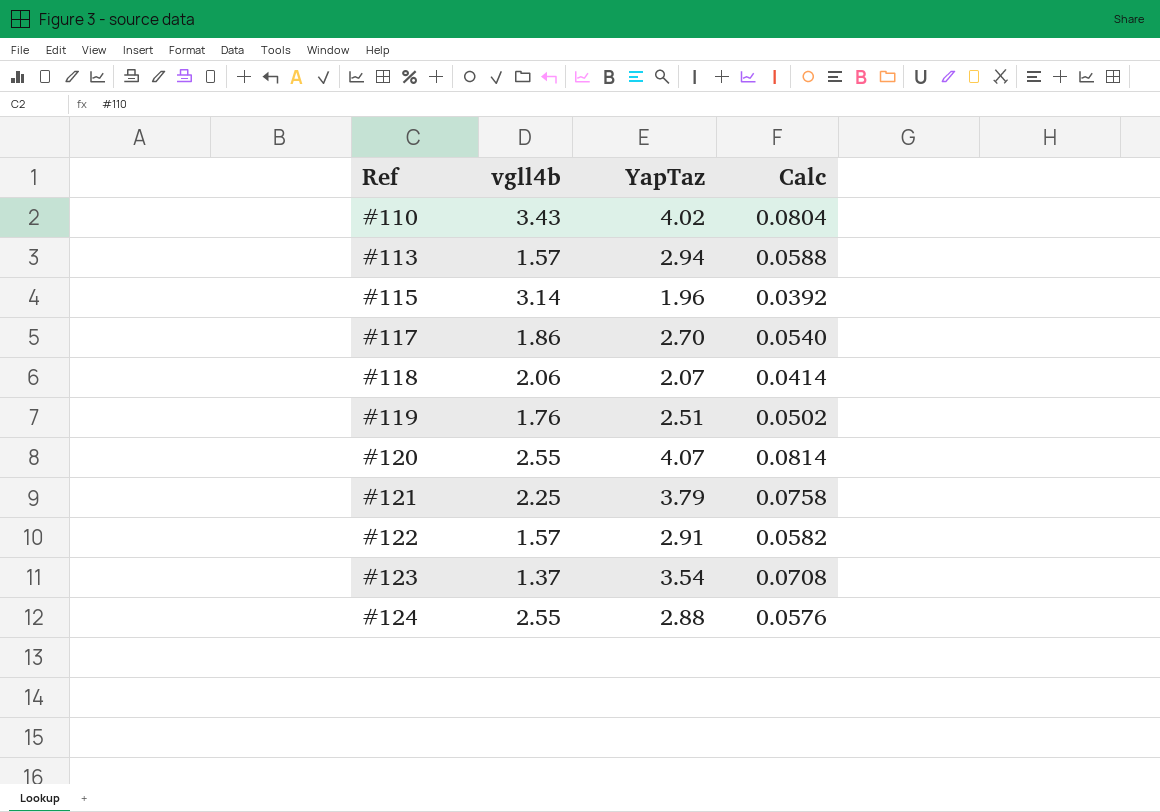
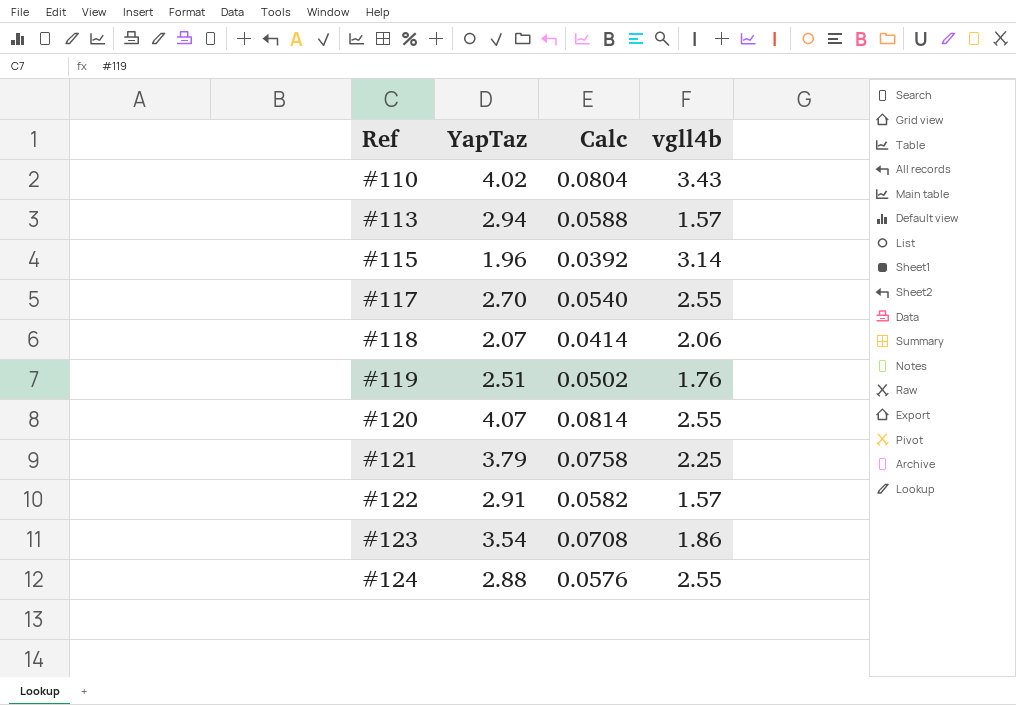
column vgll4b | position: 2 -> 4
#117 | vgll4b: 1.86 -> 2.55
#123 | vgll4b: 1.37 -> 1.86

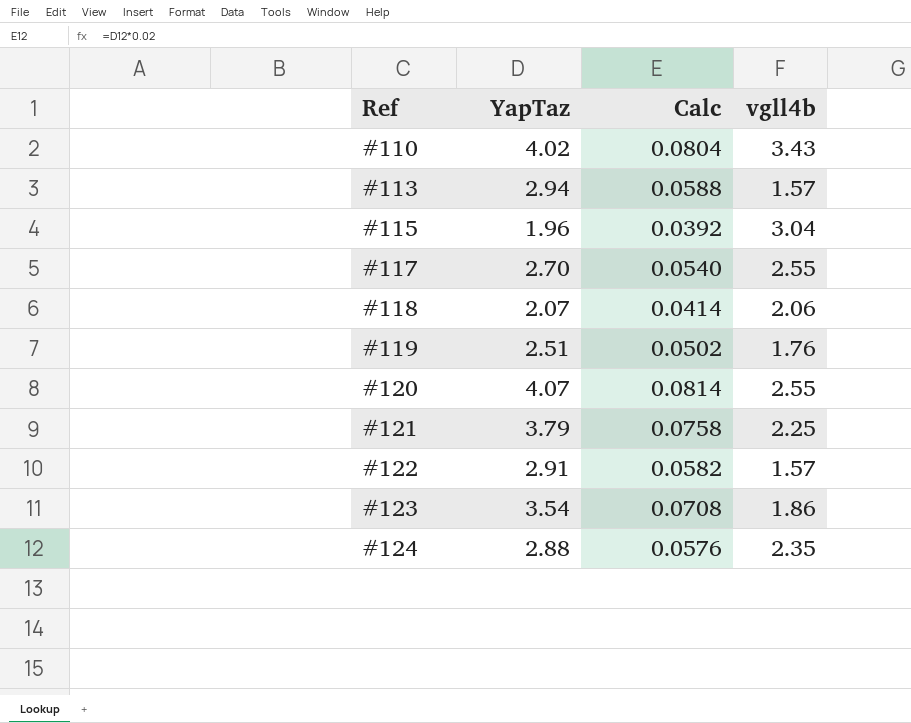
#115 | vgll4b: 3.14 -> 3.04
#124 | vgll4b: 2.55 -> 2.35

